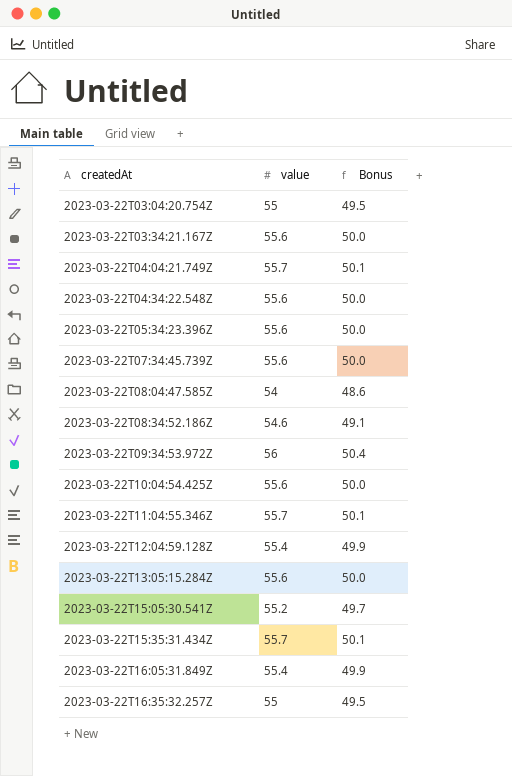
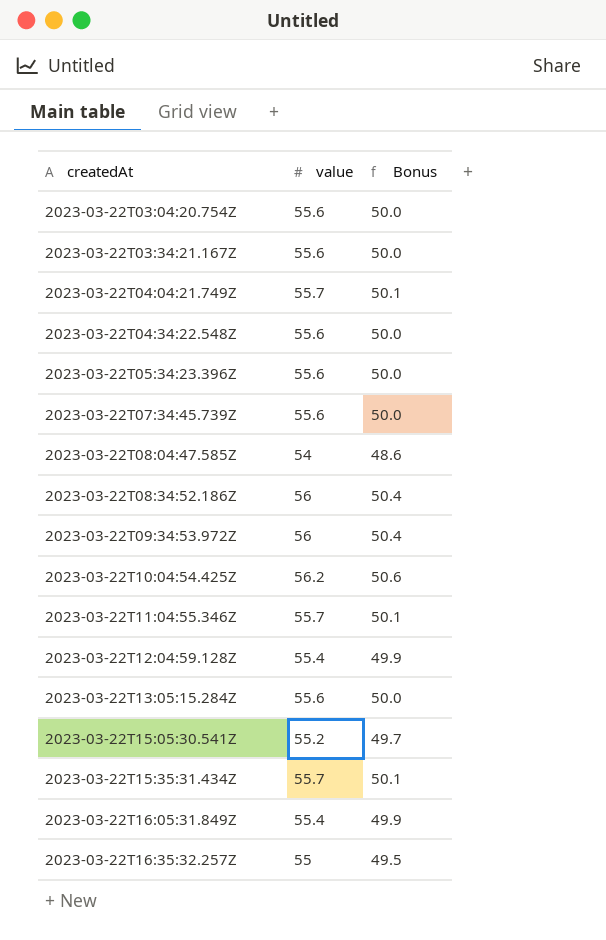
2023-03-22T03:04:20.754Z | value: 55 -> 55.6
2023-03-22T03:04:20.754Z | Bonus: 49.5 -> 50.0
2023-03-22T08:34:52.186Z | value: 54.6 -> 56
2023-03-22T08:34:52.186Z | Bonus: 49.1 -> 50.4
2023-03-22T10:04:54.425Z | value: 55.6 -> 56.2
2023-03-22T10:04:54.425Z | Bonus: 50.0 -> 50.6

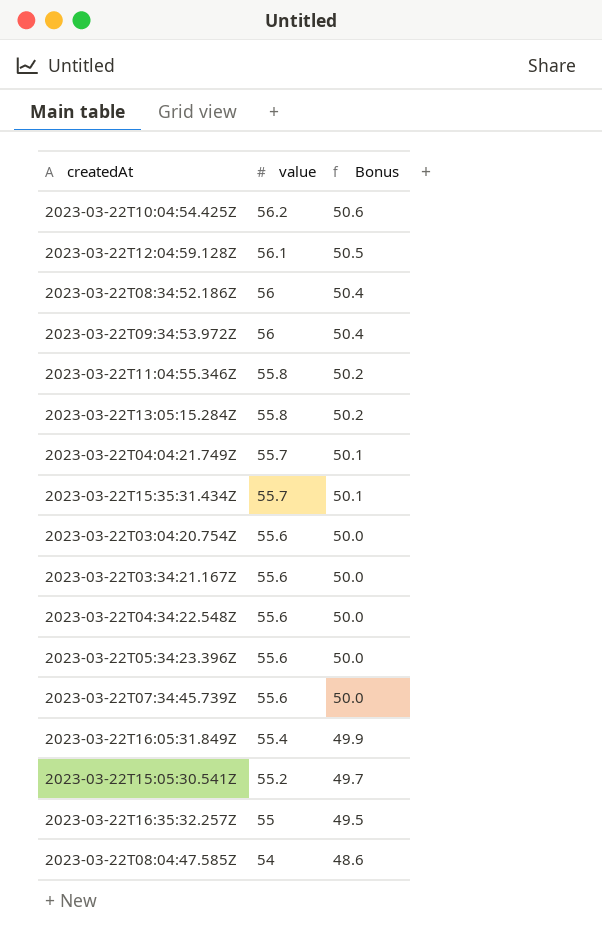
row order: createdAt ascending -> value descending
2023-03-22T12:04:59.128Z | value: 55.4 -> 56.1
2023-03-22T12:04:59.128Z | Bonus: 49.9 -> 50.5
2023-03-22T11:04:55.346Z | value: 55.7 -> 55.8
2023-03-22T11:04:55.346Z | Bonus: 50.1 -> 50.2
2023-03-22T13:05:15.284Z | value: 55.6 -> 55.8
2023-03-22T13:05:15.284Z | Bonus: 50.0 -> 50.2

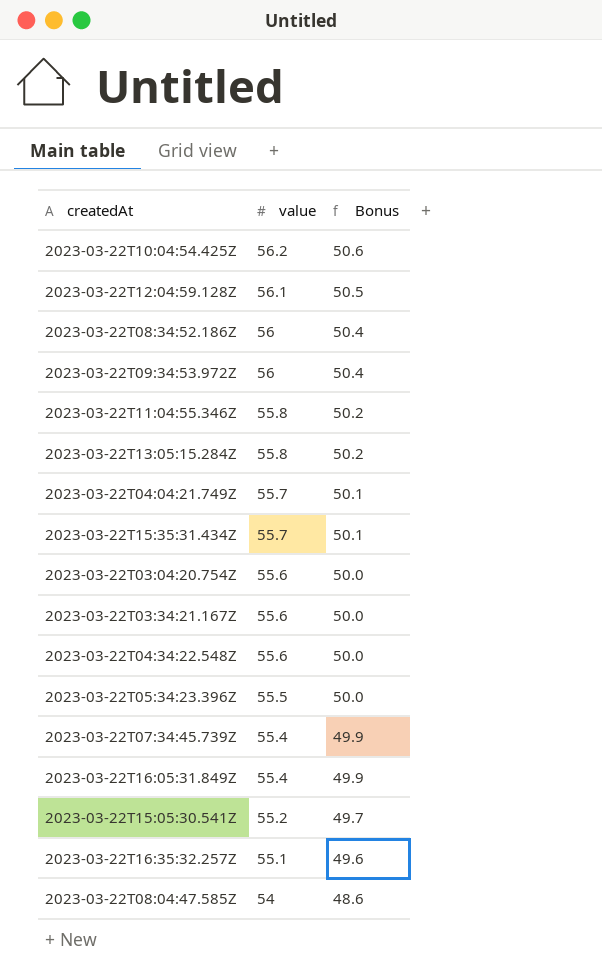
2023-03-22T05:34:23.396Z | value: 55.6 -> 55.5
2023-03-22T07:34:45.739Z | value: 55.6 -> 55.4
2023-03-22T07:34:45.739Z | Bonus: 50.0 -> 49.9
2023-03-22T16:35:32.257Z | value: 55 -> 55.1
2023-03-22T16:35:32.257Z | Bonus: 49.5 -> 49.6

